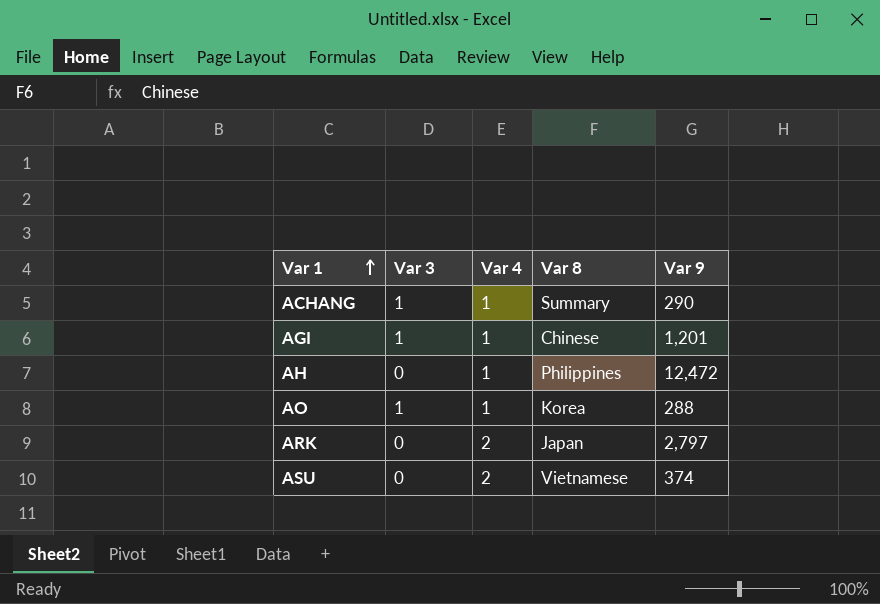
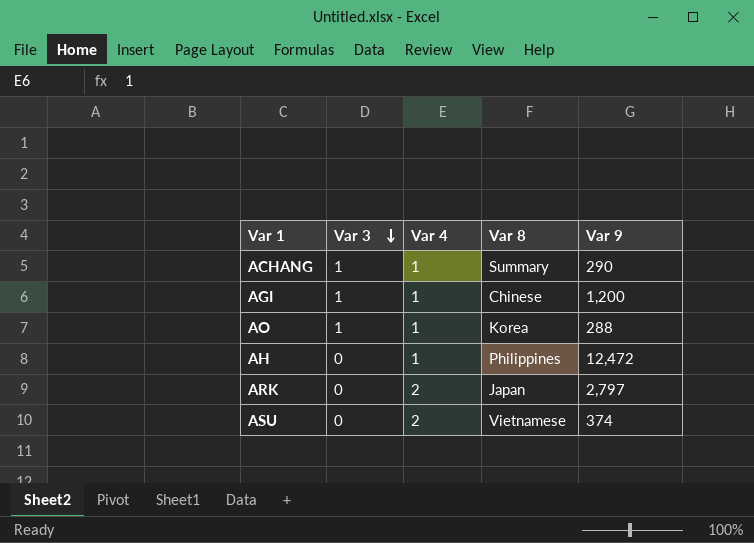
row order: Var 1 ascending -> Var 3 descending
AGI | Var 9: 1,201 -> 1,200

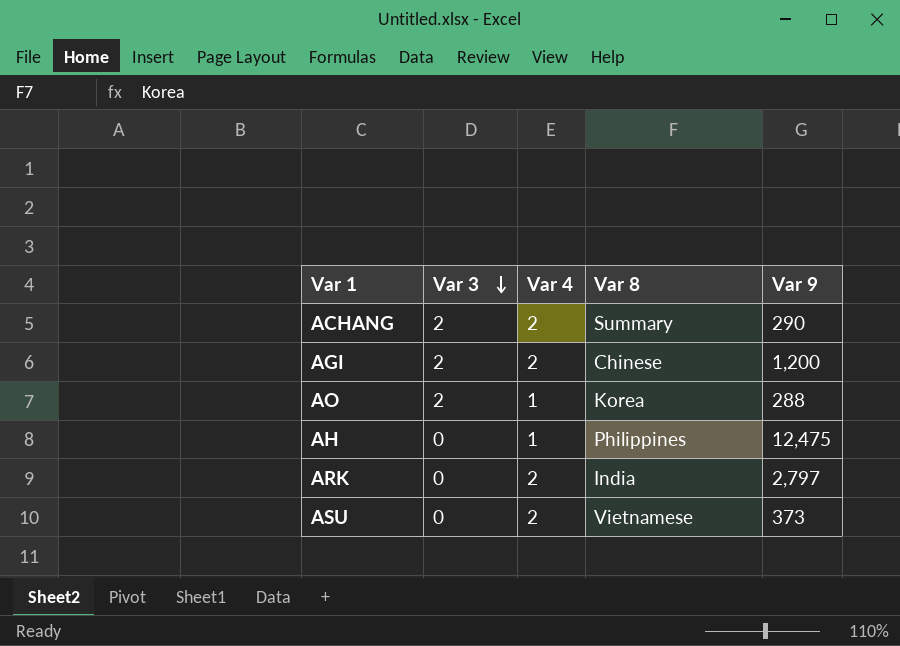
ACHANG | Var 3: 1 -> 2
ACHANG | Var 4: 1 -> 2
AGI | Var 3: 1 -> 2
AGI | Var 4: 1 -> 2
AO | Var 3: 1 -> 2
AH | Var 9: 12,472 -> 12,475
ARK | Var 8: Japan -> India
ASU | Var 9: 374 -> 373

